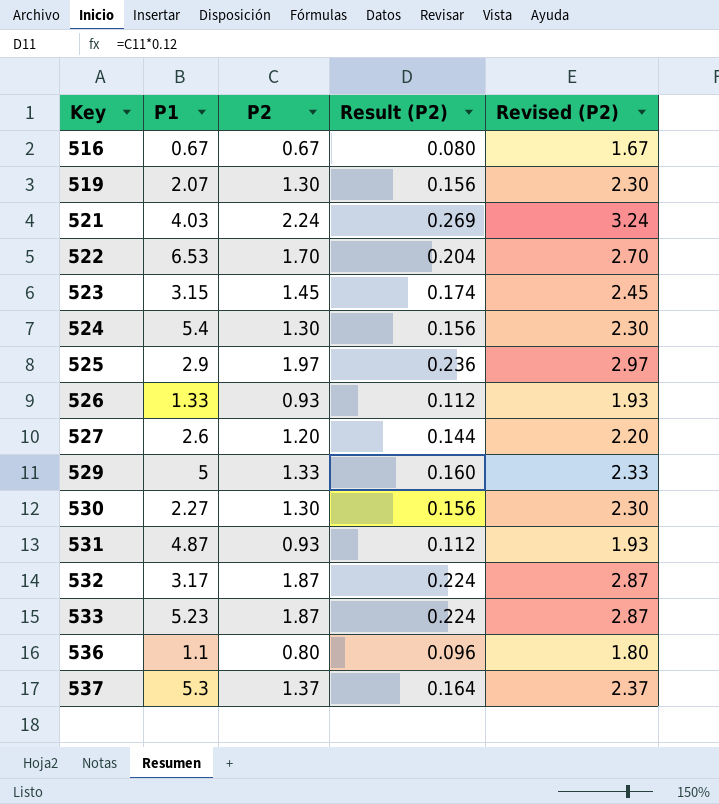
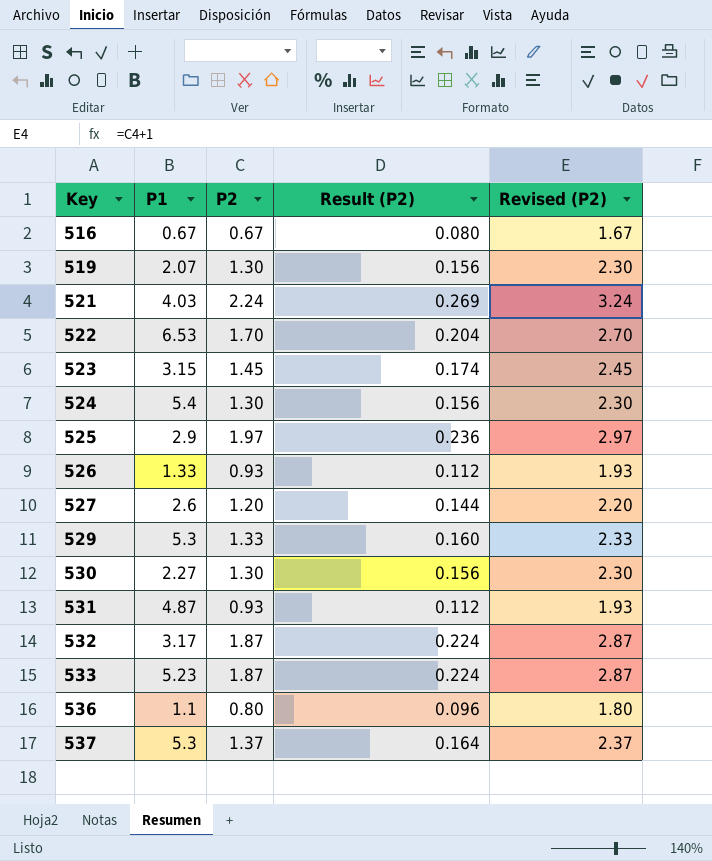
529 | P1: 5 -> 5.3

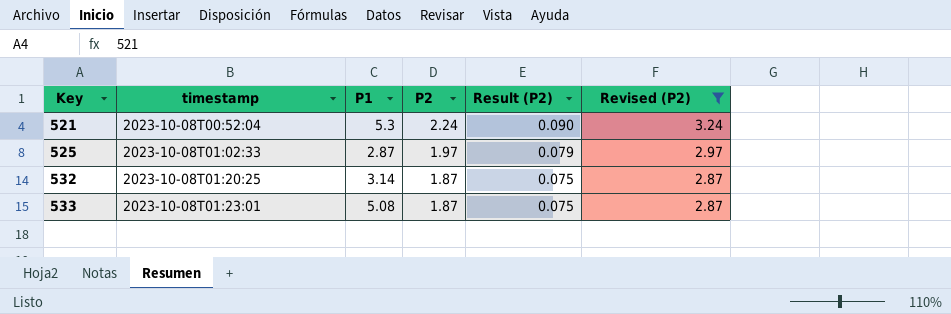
filter: none -> Revised (P2) >= 2.87
column timestamp | position: none -> 2
column Result (P2) | formula: [P2] * 0.12 -> [P2] * 0.04
521 | P1: 4.03 -> 5.3
525 | P1: 2.9 -> 2.87
532 | P1: 3.17 -> 3.14
533 | P1: 5.23 -> 5.08

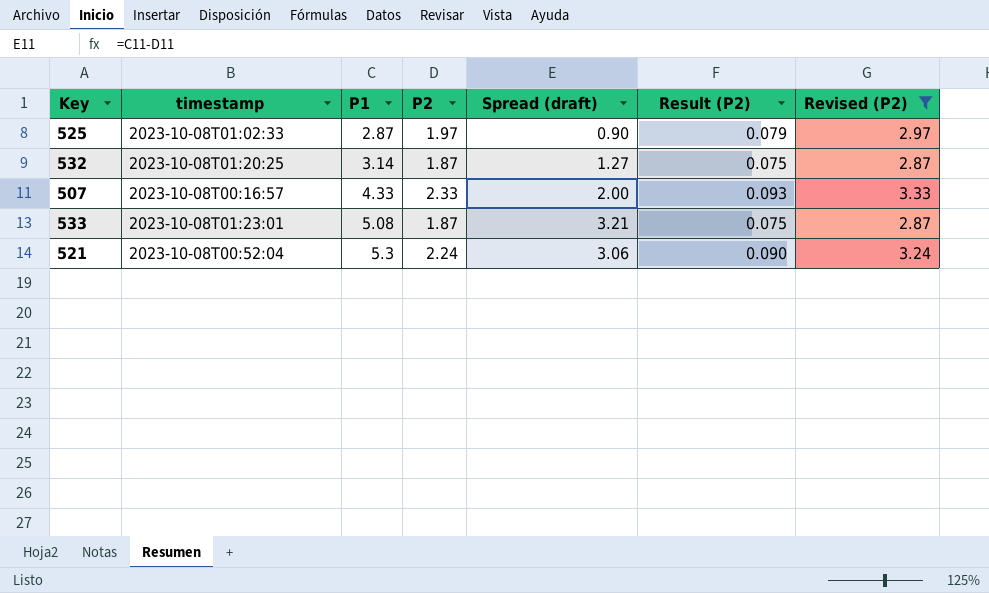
row order: Key ascending -> P1 ascending
column Spread (draft) | formula: none -> [P1] - [P2]
row 507: none -> 2023-10-08T00:16:57 | 4.33 | 2.33 | 2.00 | 0.093 | 3.33

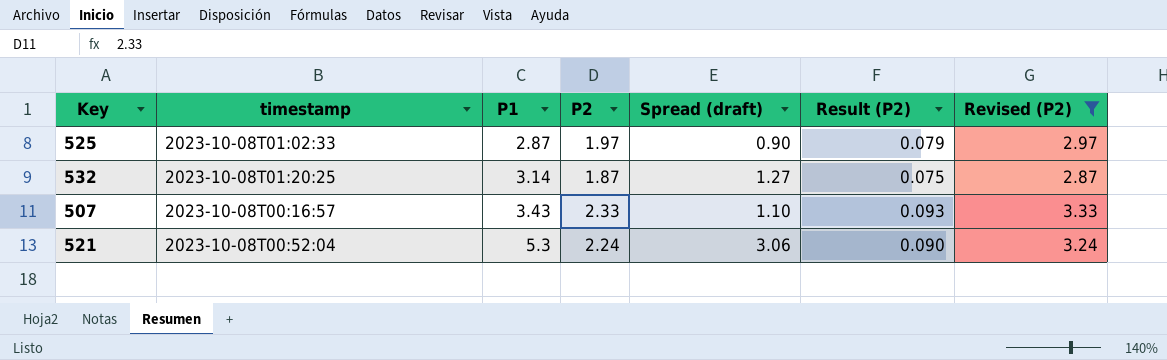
row 533: 2023-10-08T01:23:01 | 5.08 | 1.87 | 3.21 | 0.075 | 2.87 -> none
507 | P1: 4.33 -> 3.43
507 | Spread (draft): 2.00 -> 1.10

